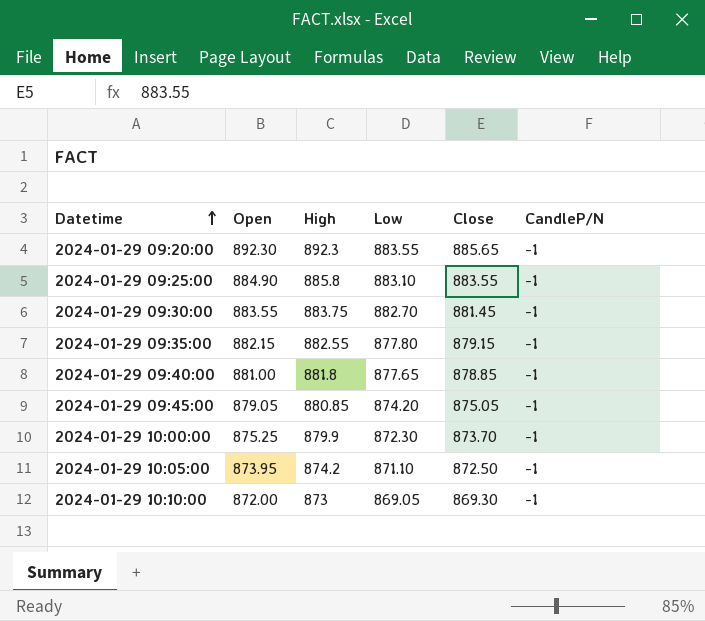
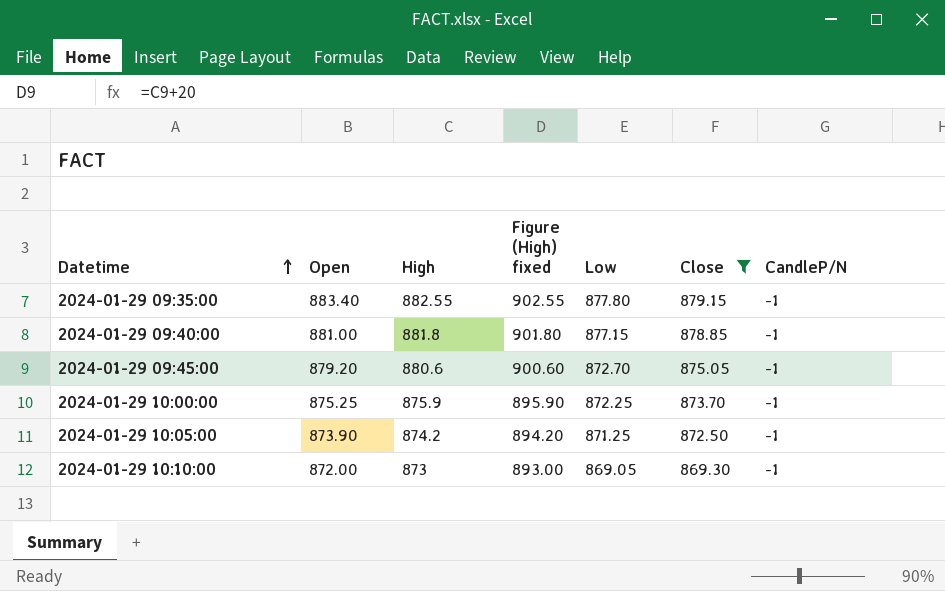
filter: none -> Close <= 879.15
column Figure (High) fixed | formula: none -> [High] + 20
2024-01-29 09:35:00 | Open: 882.15 -> 883.40
2024-01-29 09:40:00 | Low: 877.65 -> 877.15
2024-01-29 09:45:00 | Open: 879.05 -> 879.20
2024-01-29 09:45:00 | High: 880.85 -> 880.6
2024-01-29 09:45:00 | Low: 874.20 -> 872.70
2024-01-29 10:00:00 | High: 879.9 -> 875.9
2024-01-29 10:00:00 | Low: 872.30 -> 872.25
2024-01-29 10:05:00 | Open: 873.95 -> 873.90
2024-01-29 10:05:00 | Low: 871.10 -> 871.25

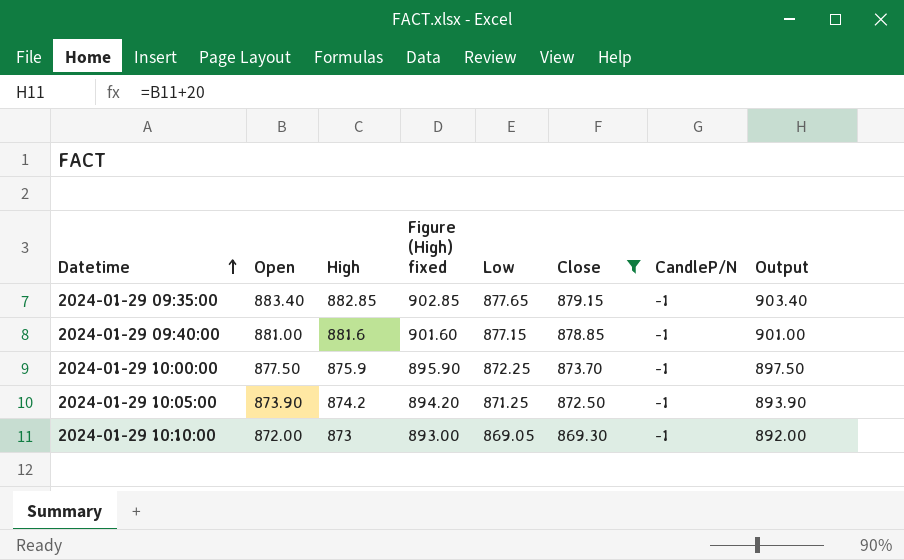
column Output | formula: none -> [Open] + 20
row 2024-01-29 09:45:00: 879.20 | 880.6 | 900.60 | 872.70 | 875.05 | -1 -> none
2024-01-29 09:35:00 | High: 882.55 -> 882.85
2024-01-29 09:35:00 | Figure (High) fixed: 902.55 -> 902.85
2024-01-29 09:35:00 | Low: 877.80 -> 877.65
2024-01-29 09:40:00 | High: 881.8 -> 881.6
2024-01-29 09:40:00 | Figure (High) fixed: 901.80 -> 901.60
2024-01-29 10:00:00 | Open: 875.25 -> 877.50

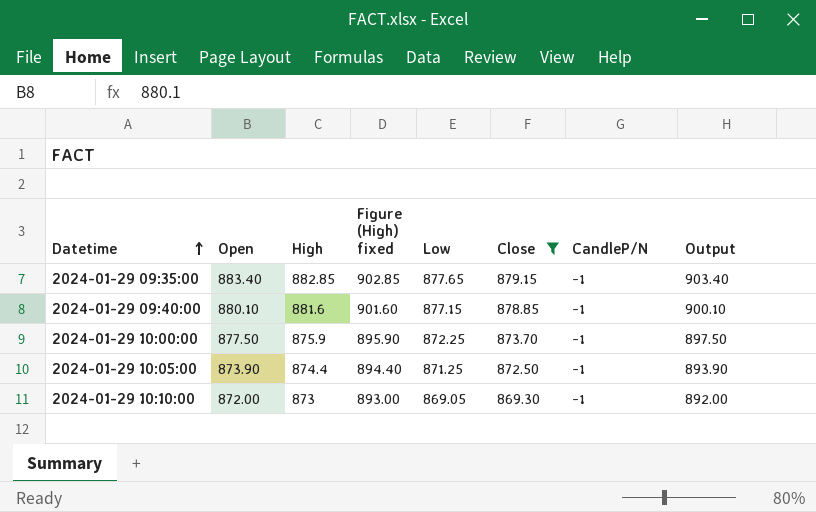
2024-01-29 09:40:00 | Open: 881.00 -> 880.10
2024-01-29 09:40:00 | Output: 901.00 -> 900.10
2024-01-29 10:05:00 | High: 874.2 -> 874.4
2024-01-29 10:05:00 | Figure (High) fixed: 894.20 -> 894.40

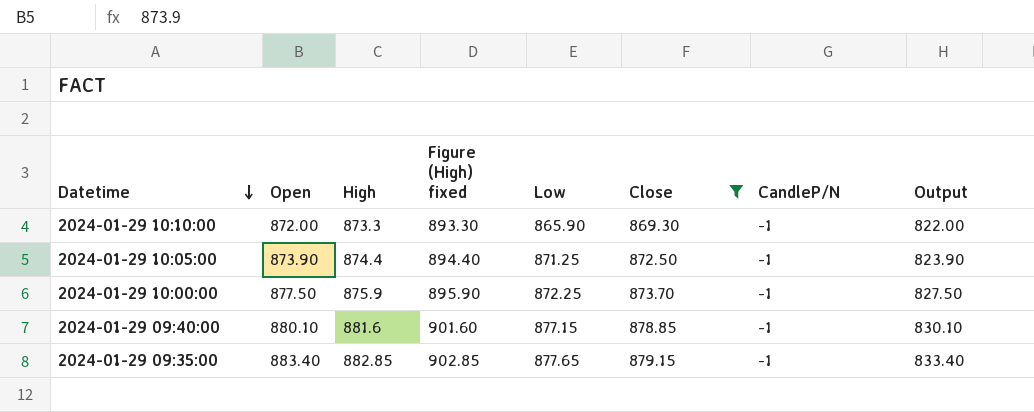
row order: Datetime ascending -> Datetime descending
column Output | formula: [Open] + 20 -> [Open] - 50
2024-01-29 10:10:00 | High: 873 -> 873.3
2024-01-29 10:10:00 | Figure (High) fixed: 893.00 -> 893.30
2024-01-29 10:10:00 | Low: 869.05 -> 865.90

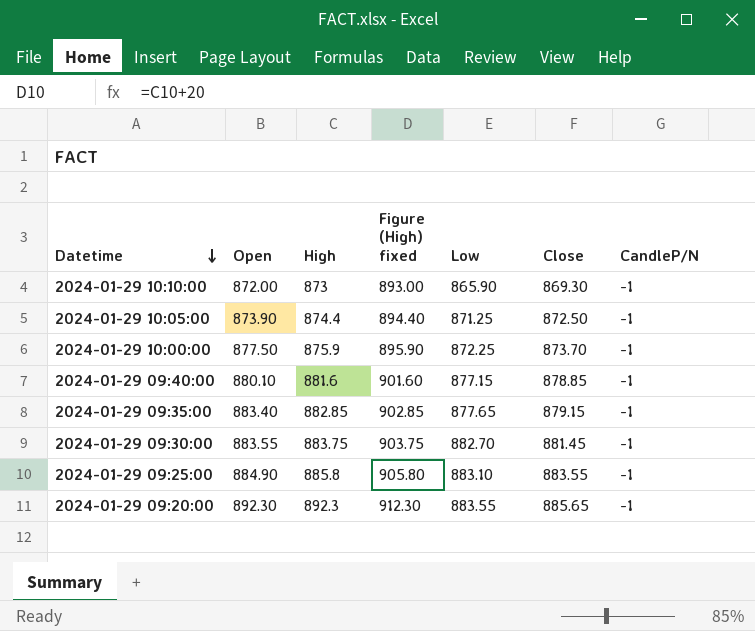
filter: Close <= 879.15 -> none
column Output | formula: [Open] - 50 -> none
2024-01-29 10:10:00 | High: 873.3 -> 873
2024-01-29 10:10:00 | Figure (High) fixed: 893.30 -> 893.00

